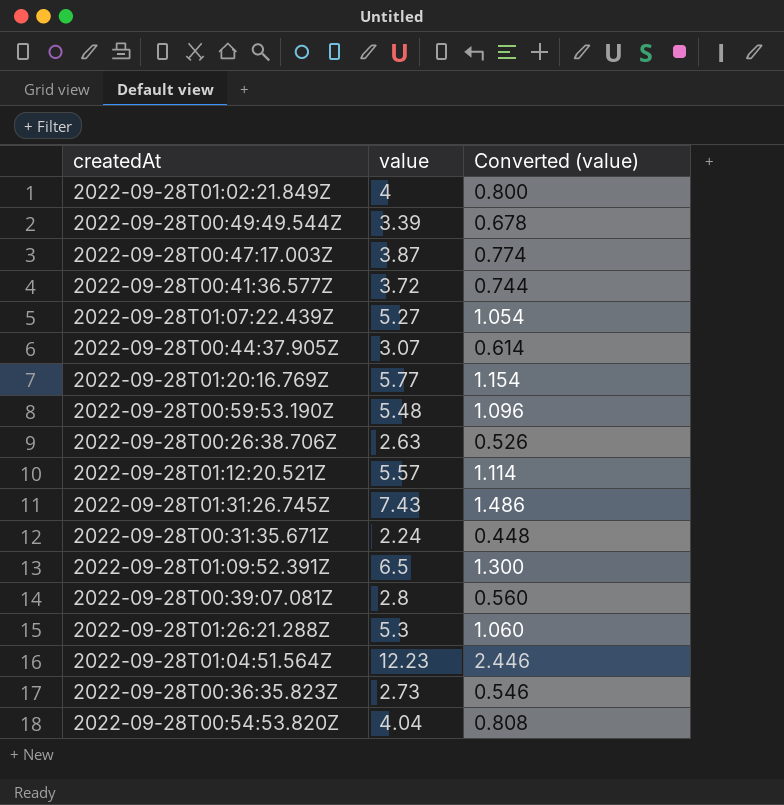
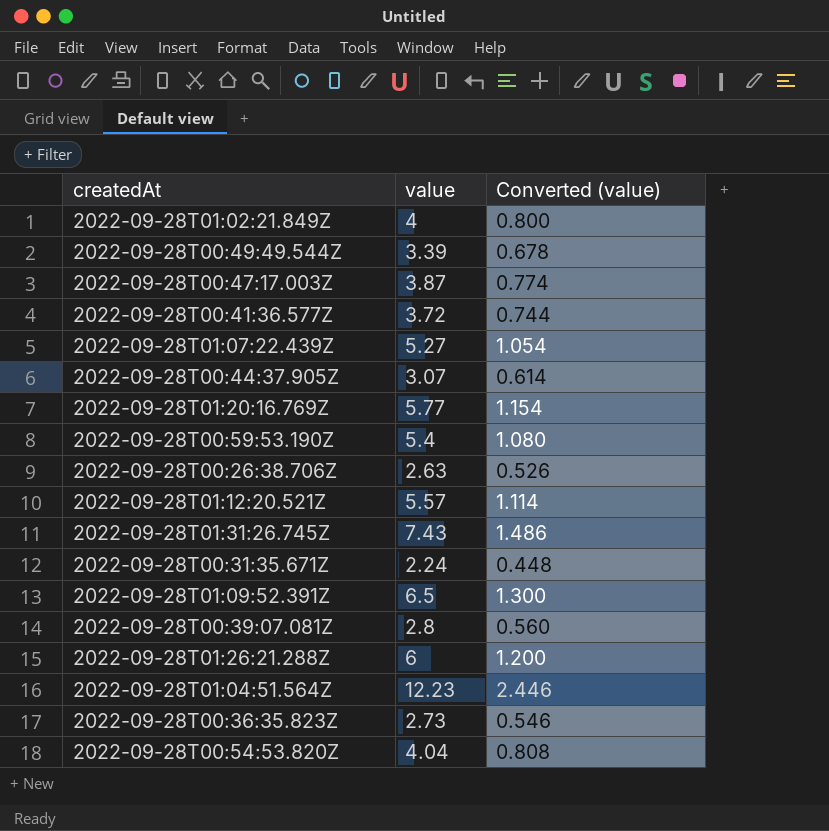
2022-09-28T00:59:53.190Z | value: 5.48 -> 5.4
2022-09-28T00:59:53.190Z | Converted (value): 1.096 -> 1.080
2022-09-28T01:26:21.288Z | value: 5.3 -> 6
2022-09-28T01:26:21.288Z | Converted (value): 1.060 -> 1.200

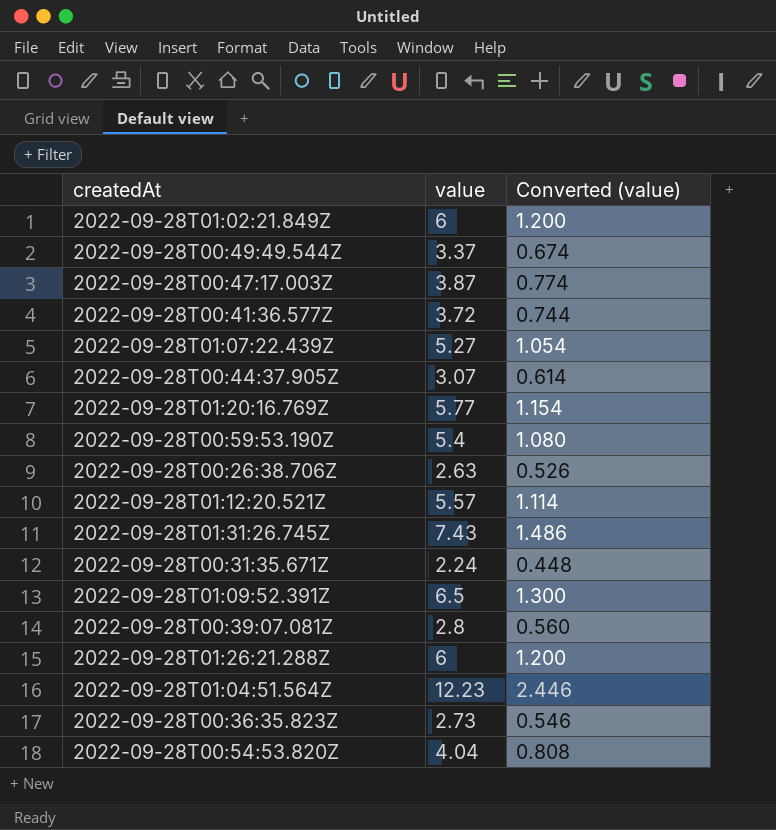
2022-09-28T01:02:21.849Z | value: 4 -> 6
2022-09-28T01:02:21.849Z | Converted (value): 0.800 -> 1.200
2022-09-28T00:49:49.544Z | value: 3.39 -> 3.37
2022-09-28T00:49:49.544Z | Converted (value): 0.678 -> 0.674

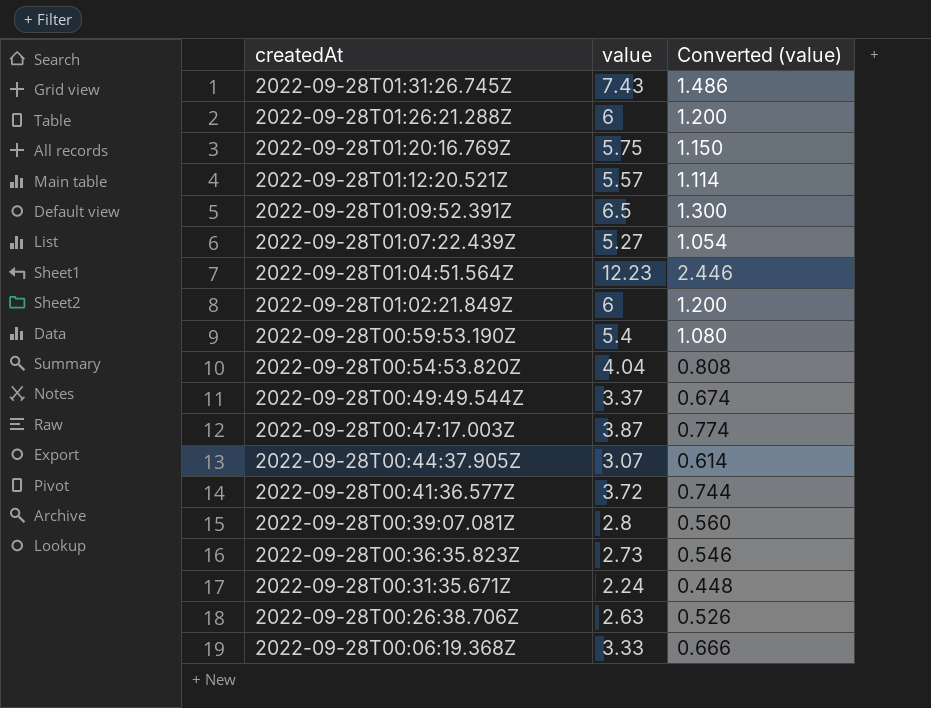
row order: none -> createdAt descending
2022-09-28T01:20:16.769Z | value: 5.77 -> 5.75
2022-09-28T01:20:16.769Z | Converted (value): 1.154 -> 1.150
row 2022-09-28T00:06:19.368Z: none -> 3.33 | 0.666

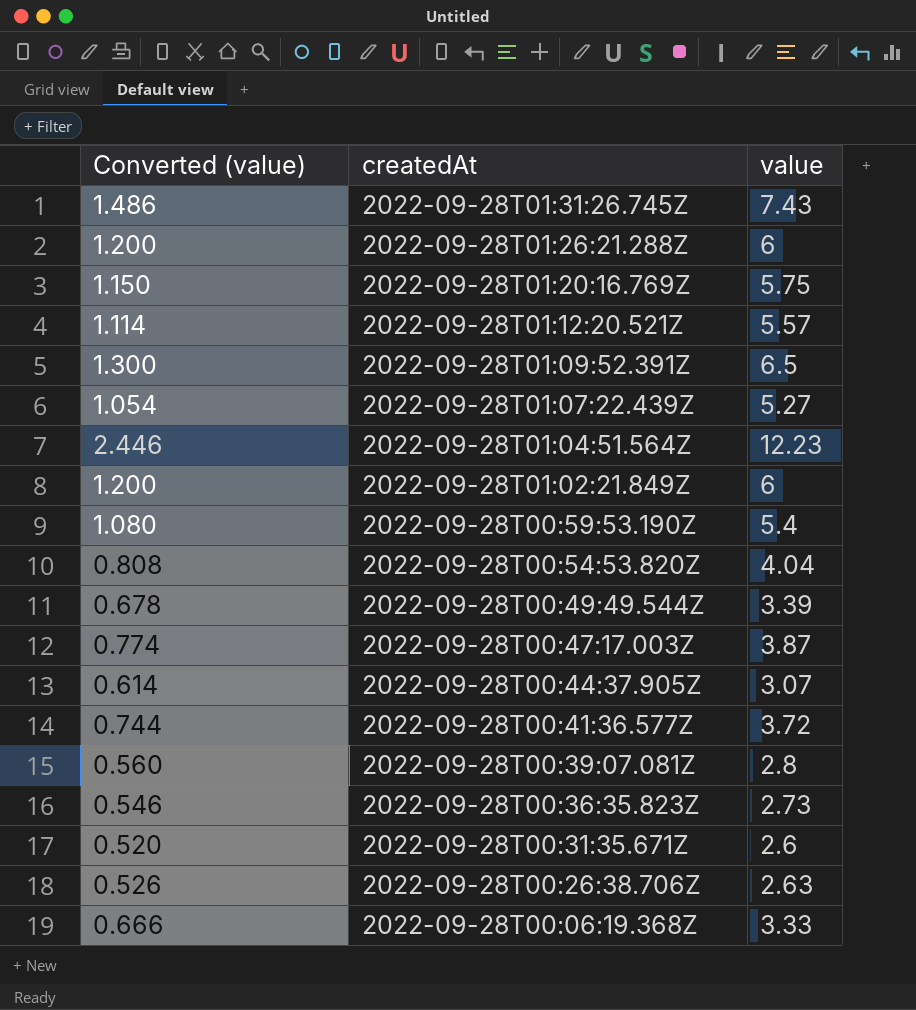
column Converted (value) | position: 3 -> 1
2022-09-28T00:49:49.544Z | Converted (value): 0.674 -> 0.678
2022-09-28T00:49:49.544Z | value: 3.37 -> 3.39
2022-09-28T00:31:35.671Z | Converted (value): 0.448 -> 0.520
2022-09-28T00:31:35.671Z | value: 2.24 -> 2.6

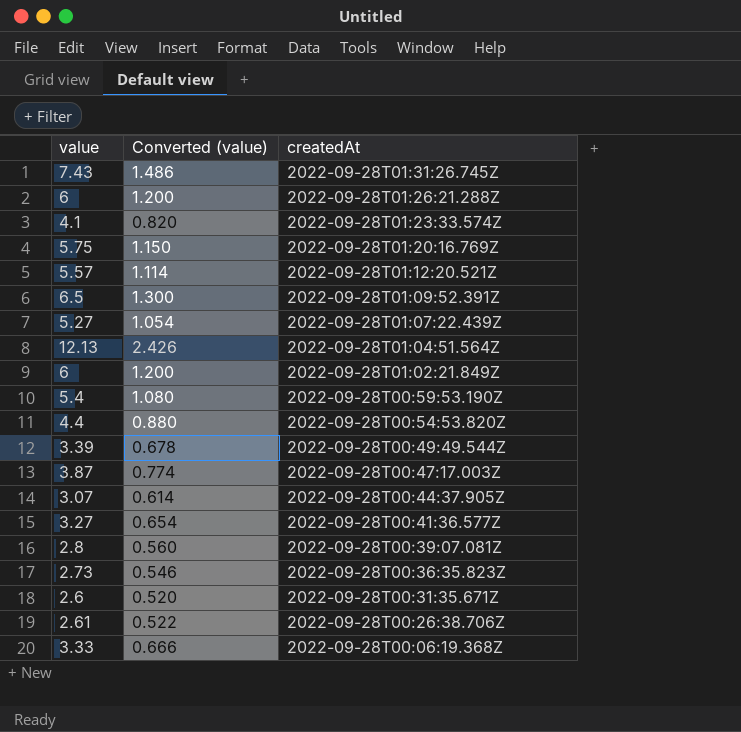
column value | position: 3 -> 1
row 2022-09-28T01:23:33.574Z: none -> 4.1 | 0.820
2022-09-28T01:04:51.564Z | value: 12.23 -> 12.13
2022-09-28T01:04:51.564Z | Converted (value): 2.446 -> 2.426
2022-09-28T00:54:53.820Z | value: 4.04 -> 4.4
2022-09-28T00:54:53.820Z | Converted (value): 0.808 -> 0.880
2022-09-28T00:41:36.577Z | value: 3.72 -> 3.27
2022-09-28T00:41:36.577Z | Converted (value): 0.744 -> 0.654
2022-09-28T00:26:38.706Z | value: 2.63 -> 2.61
2022-09-28T00:26:38.706Z | Converted (value): 0.526 -> 0.522

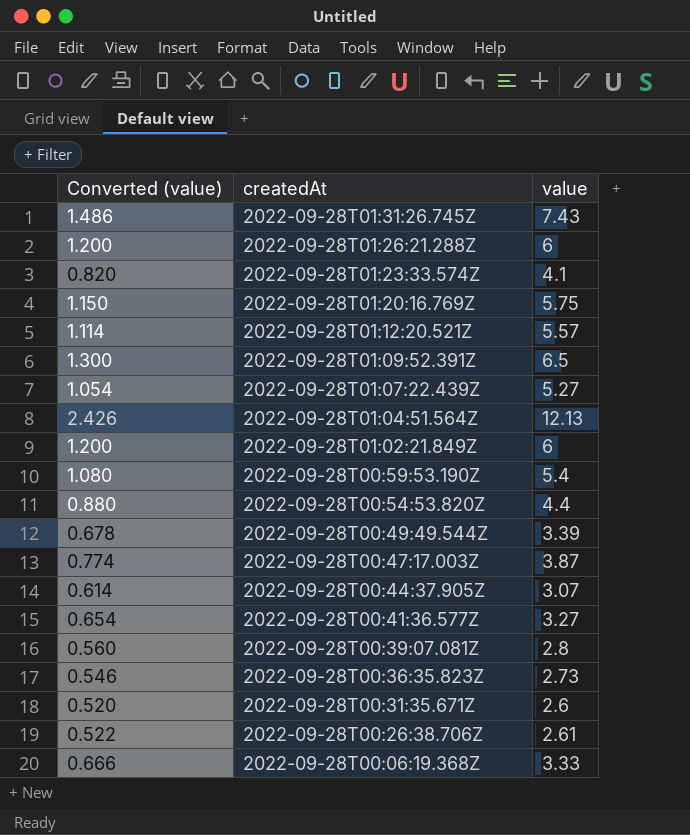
column value | position: 1 -> 3

